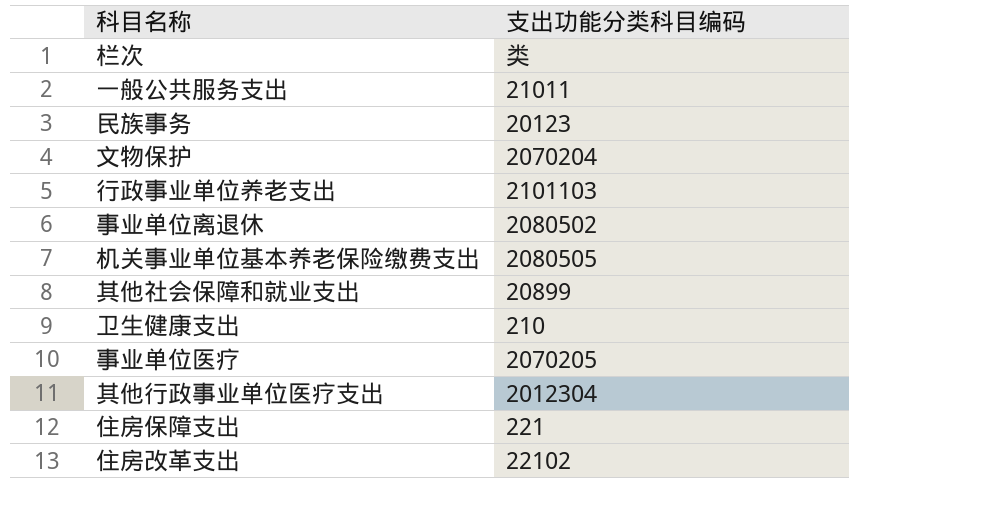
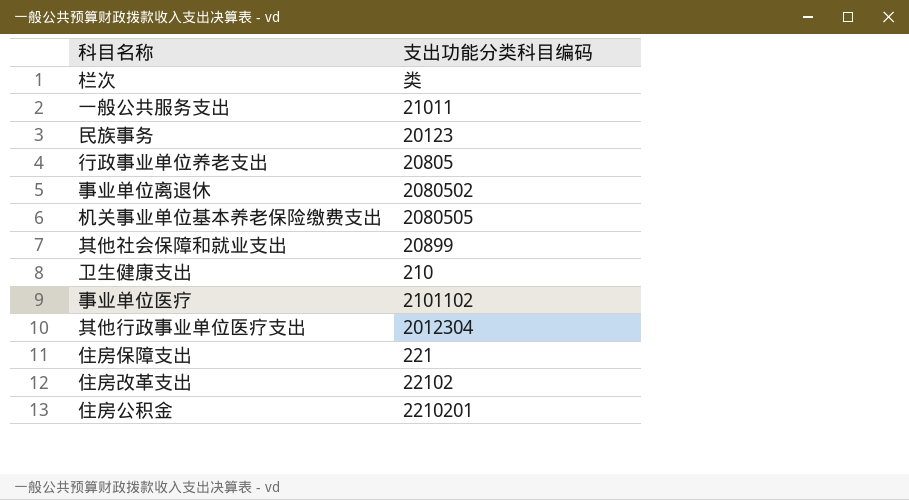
row 文物保护: 2070204 -> none
行政事业单位养老支出 | 支出功能分类科目编码: 2101103 -> 20805
事业单位医疗 | 支出功能分类科目编码: 2070205 -> 2101102
row 住房公积金: none -> 2210201

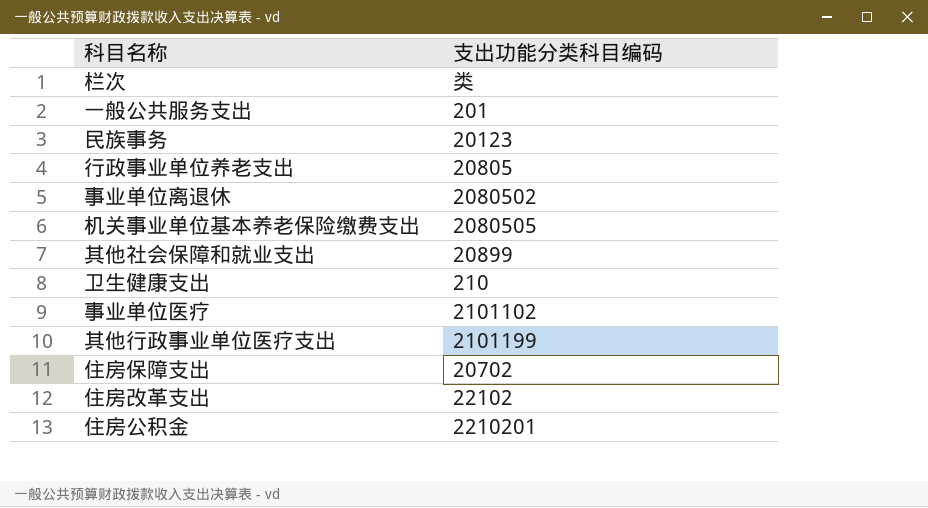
一般公共服务支出 | 支出功能分类科目编码: 21011 -> 201
其他行政事业单位医疗支出 | 支出功能分类科目编码: 2012304 -> 2101199
住房保障支出 | 支出功能分类科目编码: 221 -> 20702

